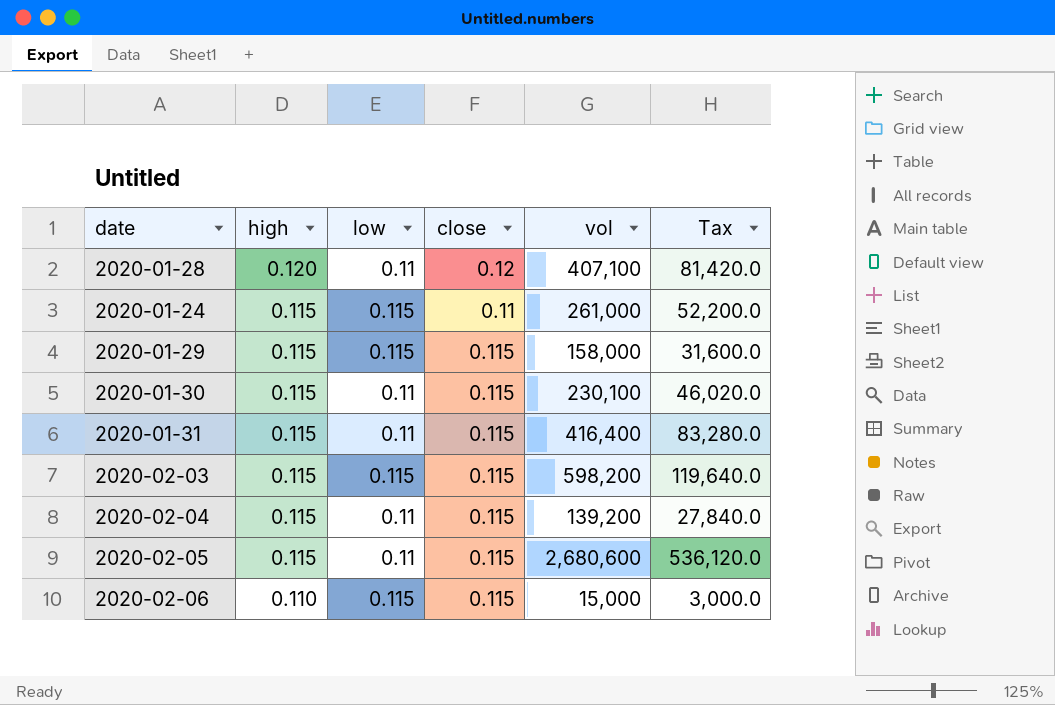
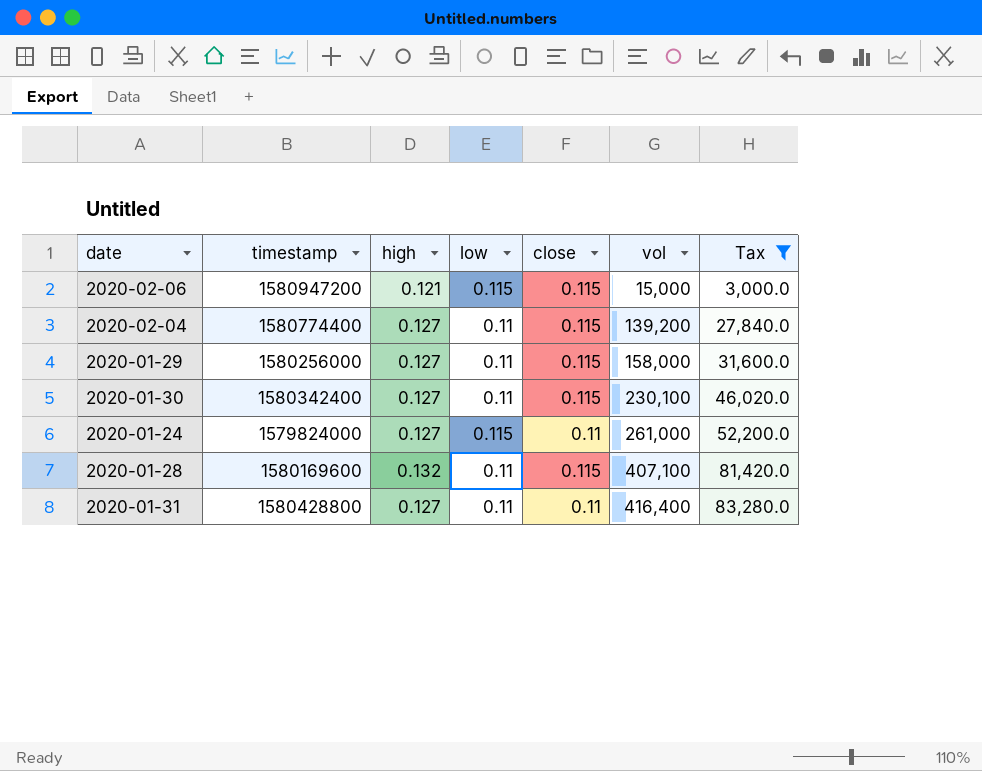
filter: none -> Tax <= 83,280.0
row order: high descending -> vol ascending
column timestamp | position: none -> 2
2020-02-06 | high: 0.110 -> 0.121
2020-02-04 | high: 0.115 -> 0.127
2020-01-29 | high: 0.115 -> 0.127
2020-01-29 | low: 0.115 -> 0.11
2020-01-30 | high: 0.115 -> 0.127
2020-01-24 | high: 0.115 -> 0.127
2020-01-28 | high: 0.120 -> 0.132
2020-01-28 | close: 0.12 -> 0.115
2020-01-31 | high: 0.115 -> 0.127
2020-01-31 | close: 0.115 -> 0.11

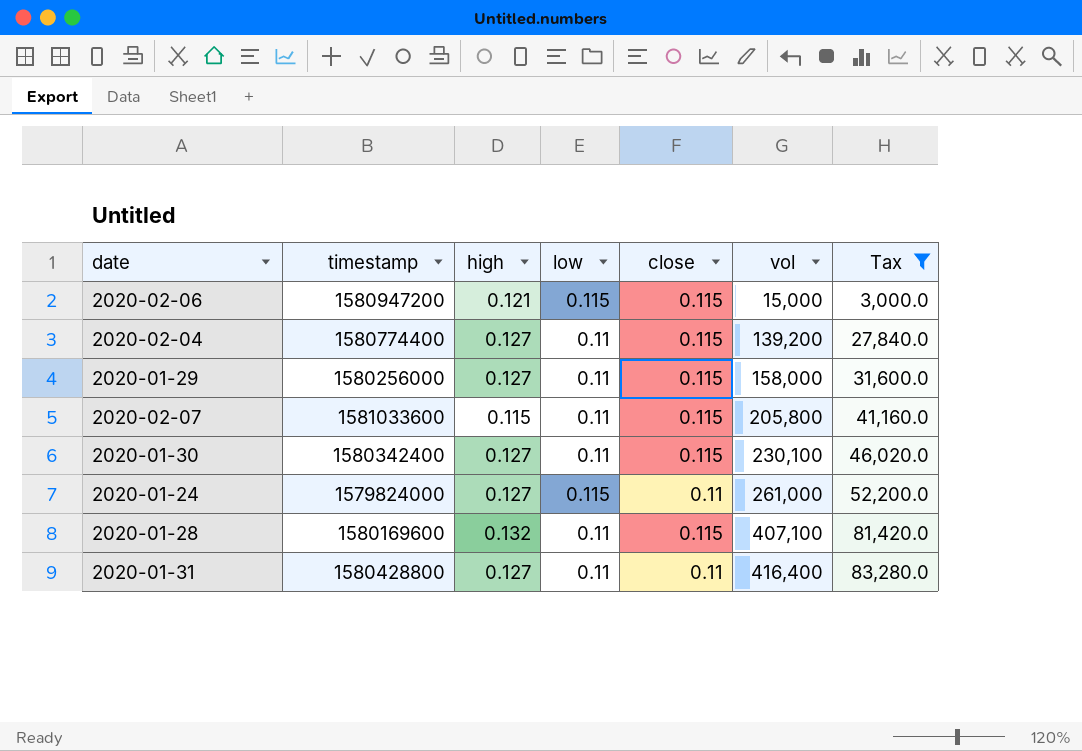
row 2020-02-07: none -> 1581033600 | 0.115 | 0.11 | 0.115 | 205,800 | 41,160.0

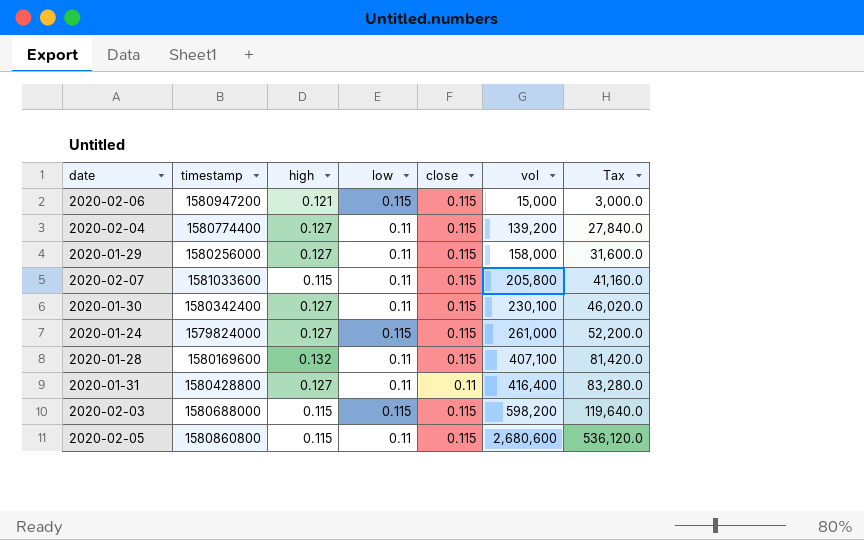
filter: Tax <= 83,280.0 -> none
2020-01-24 | close: 0.11 -> 0.115

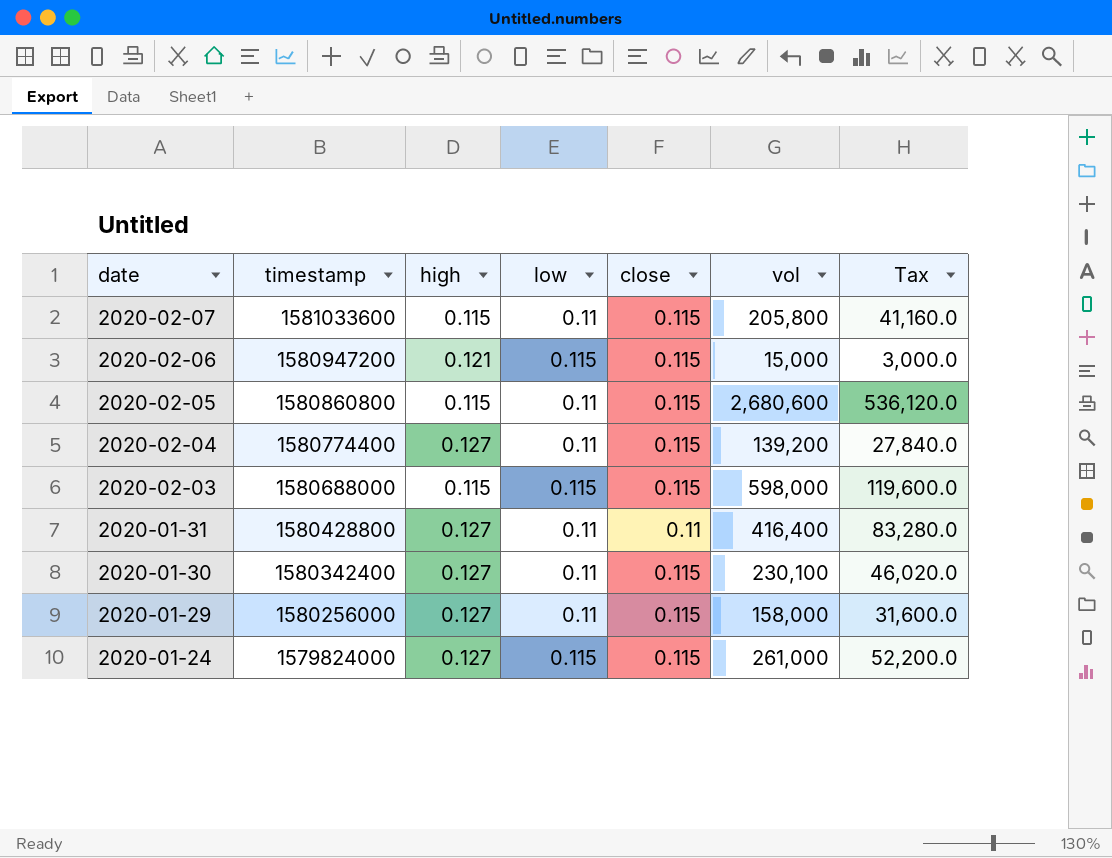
row order: vol ascending -> date descending
row 2020-01-28: 1580169600 | 0.132 | 0.11 | 0.115 | 407,100 | 81,420.0 -> none
2020-02-03 | vol: 598,200 -> 598,000
2020-02-03 | Tax: 119,640.0 -> 119,600.0

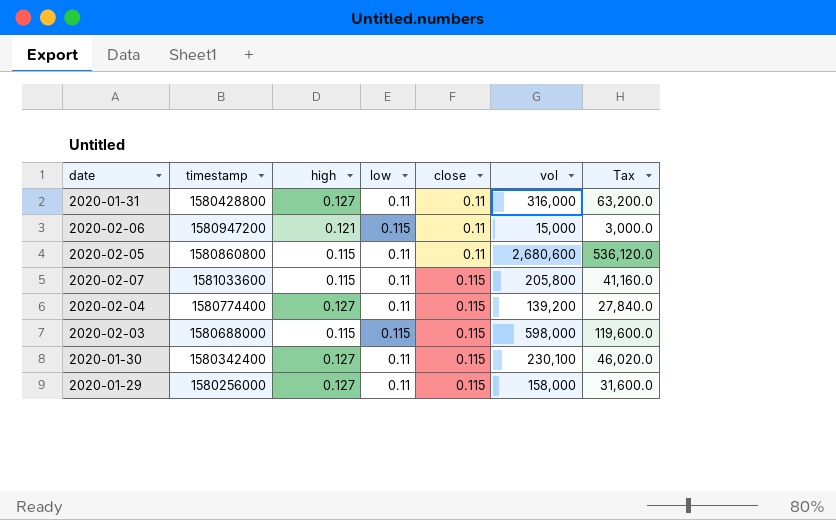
row order: date descending -> close ascending
row 2020-01-24: 1579824000 | 0.127 | 0.115 | 0.115 | 261,000 | 52,200.0 -> none
2020-01-31 | vol: 416,400 -> 316,000
2020-01-31 | Tax: 83,280.0 -> 63,200.0
2020-02-06 | close: 0.115 -> 0.11
2020-02-05 | close: 0.115 -> 0.11

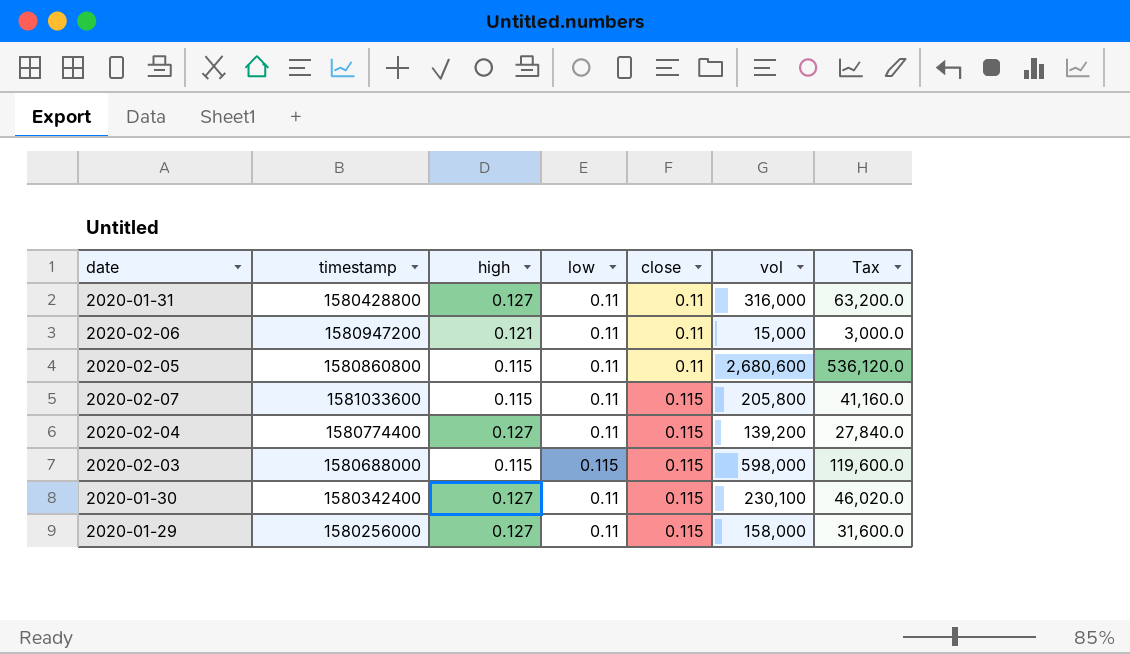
2020-02-06 | low: 0.115 -> 0.11

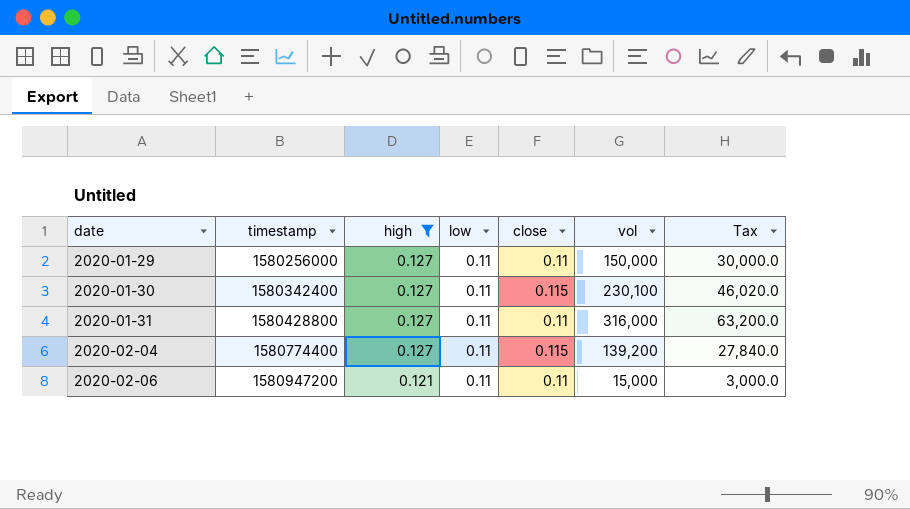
filter: none -> high != 0.115
row order: close ascending -> date ascending
2020-01-29 | close: 0.115 -> 0.11
2020-01-29 | vol: 158,000 -> 150,000
2020-01-29 | Tax: 31,600.0 -> 30,000.0

